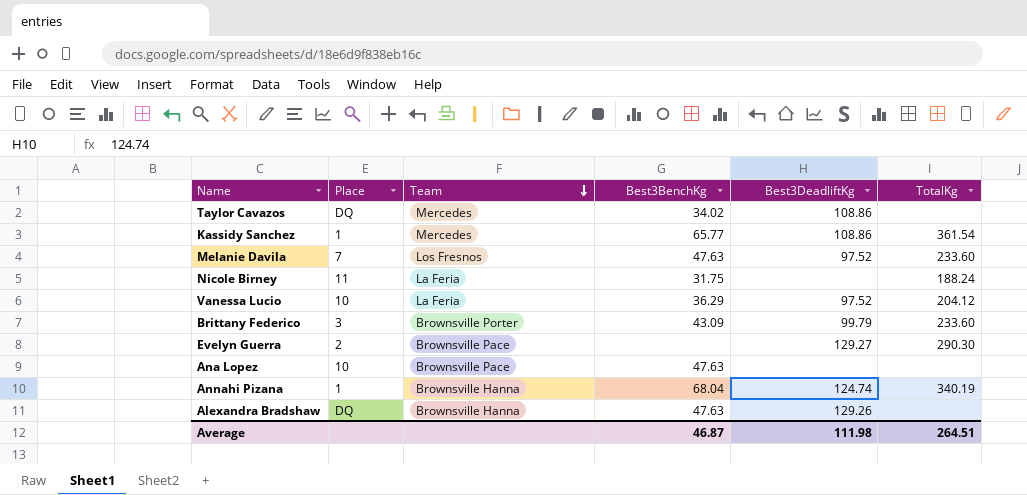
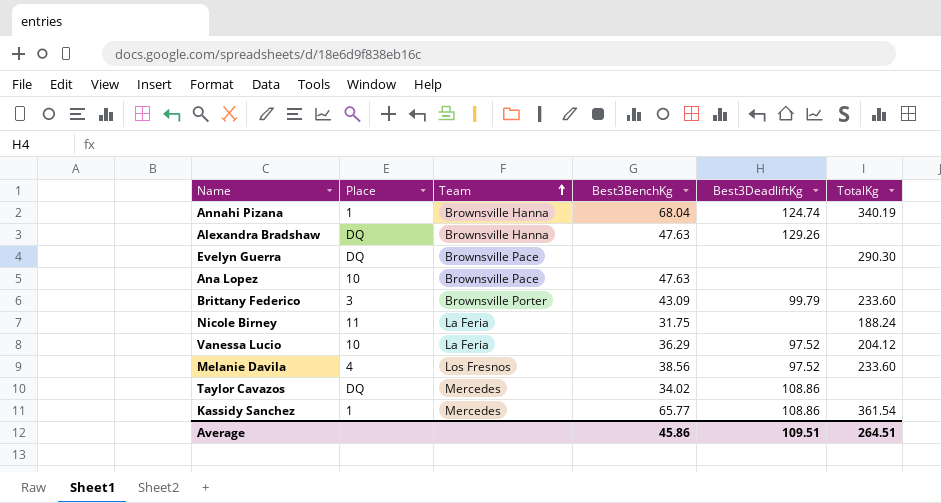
row order: Team descending -> Team ascending
Evelyn Guerra | Place: 2 -> DQ
Evelyn Guerra | Best3DeadliftKg: 129.27 -> none
Melanie Davila | Place: 7 -> 4
Melanie Davila | Best3BenchKg: 47.63 -> 38.56
Average | Best3BenchKg: 46.87 -> 45.86
Average | Best3DeadliftKg: 111.98 -> 109.51

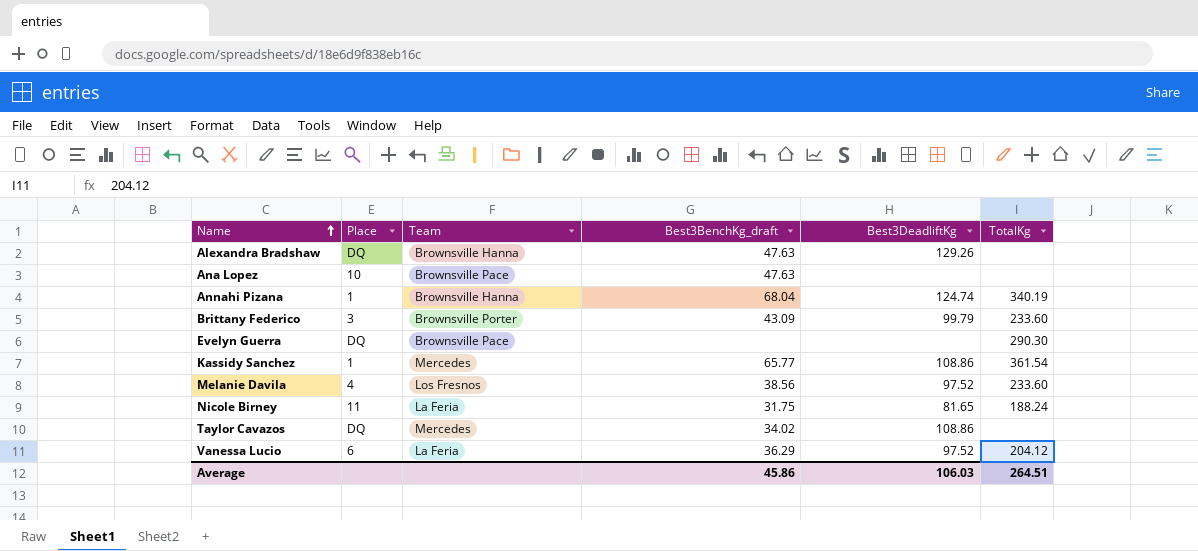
row order: Team ascending -> Name ascending
column name: Best3BenchKg -> Best3BenchKg_draft
Nicole Birney | Best3DeadliftKg: none -> 81.65
Vanessa Lucio | Place: 10 -> 6
Average | Best3DeadliftKg: 109.51 -> 106.03

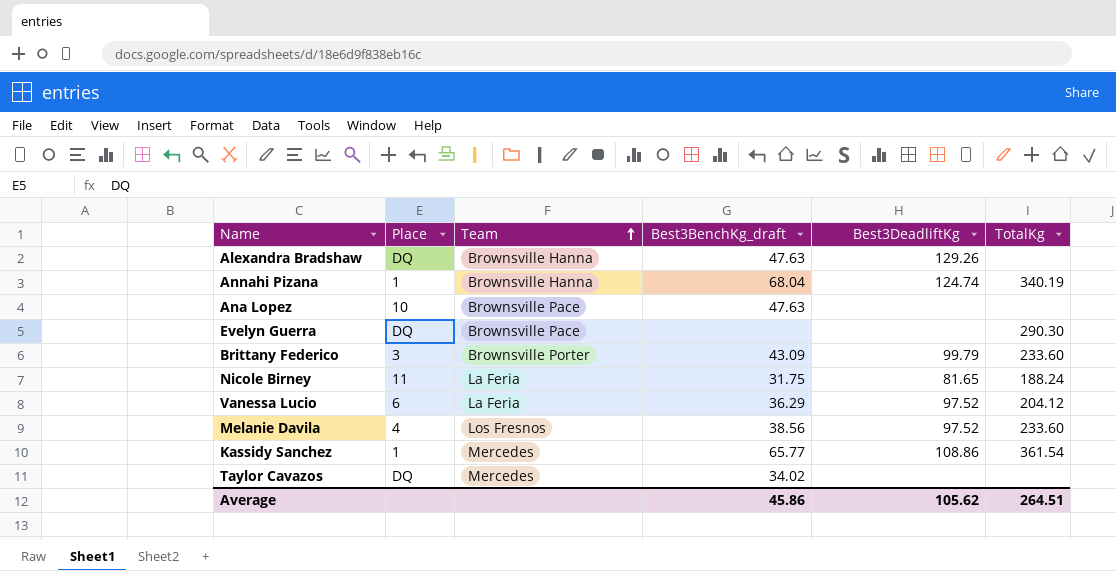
row order: Name ascending -> Team ascending
Taylor Cavazos | Best3DeadliftKg: 108.86 -> none
Average | Best3DeadliftKg: 106.03 -> 105.62

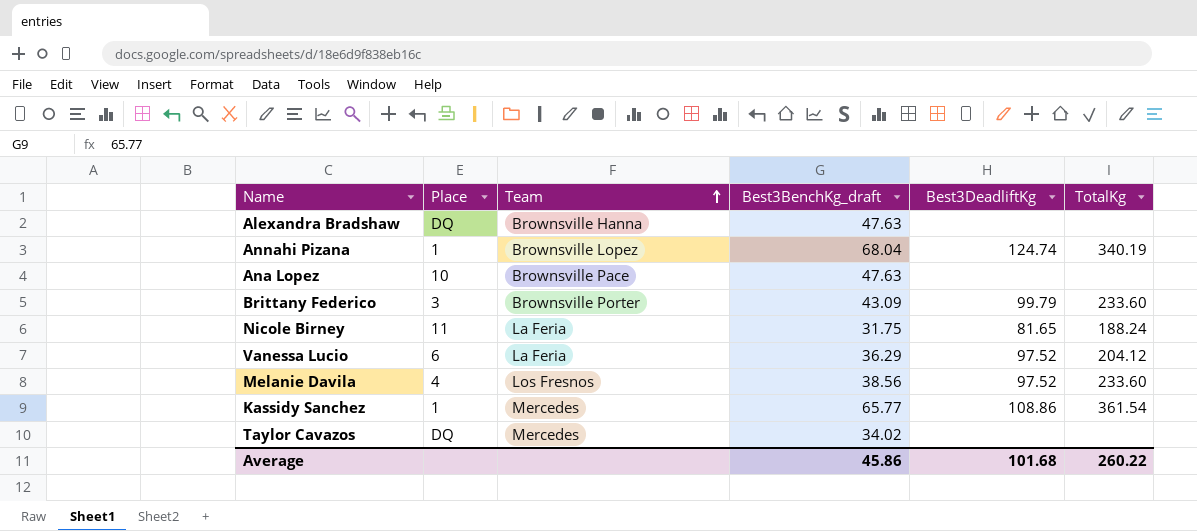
row Evelyn Guerra: DQ | Brownsville Pace | none | none | 290.30 -> none
Alexandra Bradshaw | Best3DeadliftKg: 129.26 -> none
Annahi Pizana | Team: Brownsville Hanna -> Brownsville Lopez
Average | Best3DeadliftKg: 105.62 -> 101.68
Average | TotalKg: 264.51 -> 260.22

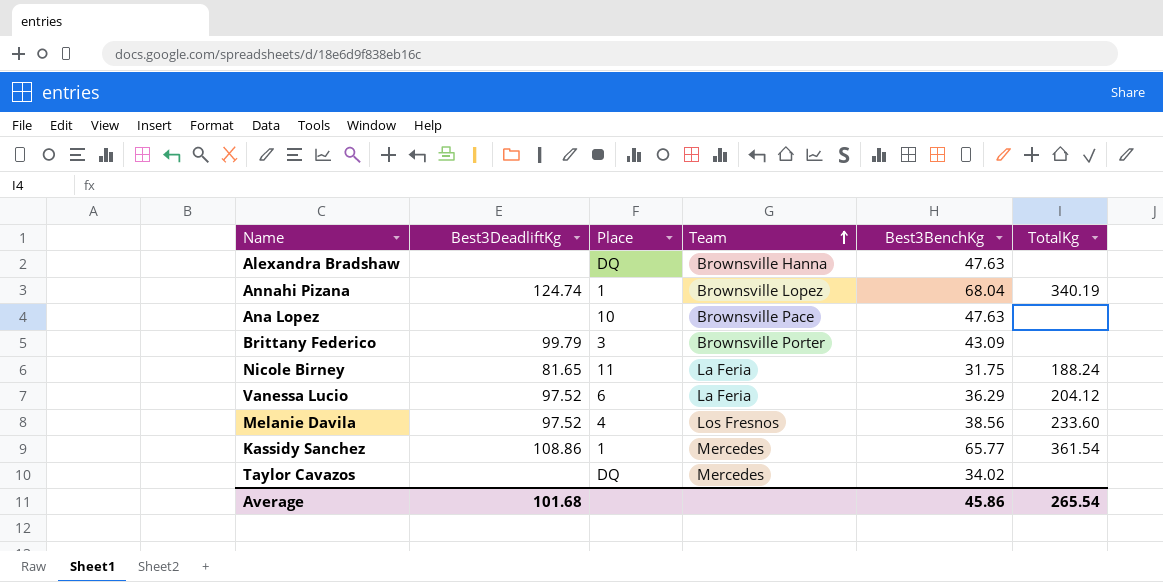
column Best3DeadliftKg | position: 5 -> 2
column name: Best3BenchKg_draft -> Best3BenchKg
Brittany Federico | TotalKg: 233.60 -> none
Average | TotalKg: 260.22 -> 265.54

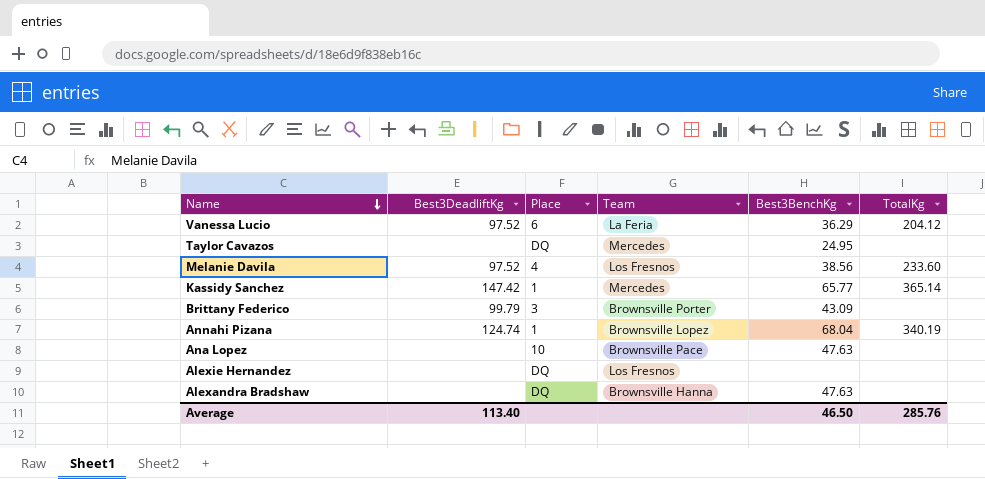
row order: Team ascending -> Name descending
row Nicole Birney: 81.65 | 11 | La Feria | 31.75 | 188.24 -> none
Taylor Cavazos | Best3BenchKg: 34.02 -> 24.95
Kassidy Sanchez | Best3DeadliftKg: 108.86 -> 147.42
Kassidy Sanchez | TotalKg: 361.54 -> 365.14
row Alexie Hernandez: none -> none | DQ | Los Fresnos | none | none
Average | Best3DeadliftKg: 101.68 -> 113.40
Average | Best3BenchKg: 45.86 -> 46.50
Average | TotalKg: 265.54 -> 285.76

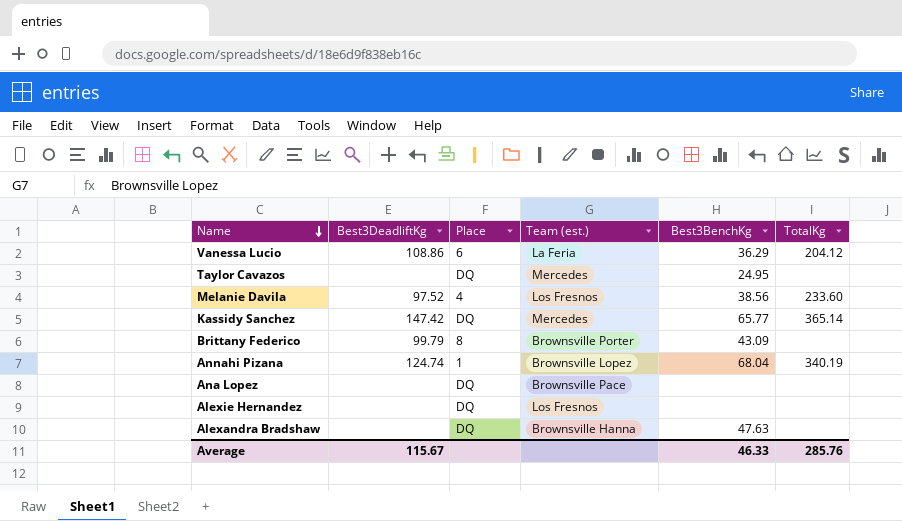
column name: Team -> Team (est.)
Vanessa Lucio | Best3DeadliftKg: 97.52 -> 108.86
Kassidy Sanchez | Place: 1 -> DQ
Brittany Federico | Place: 3 -> 8
Ana Lopez | Place: 10 -> DQ
Ana Lopez | Best3BenchKg: 47.63 -> none
Average | Best3DeadliftKg: 113.40 -> 115.67
Average | Best3BenchKg: 46.50 -> 46.33

